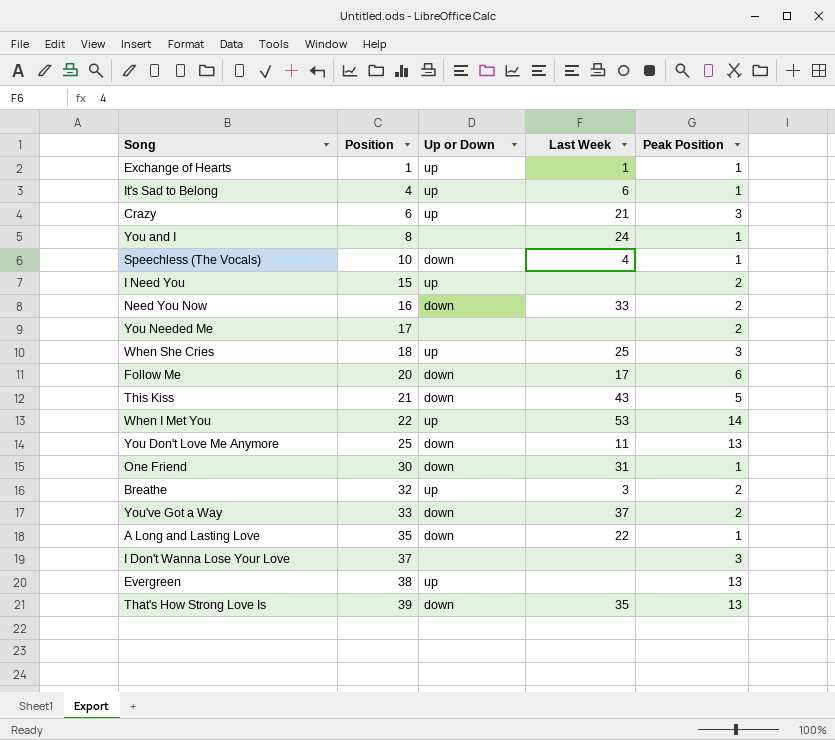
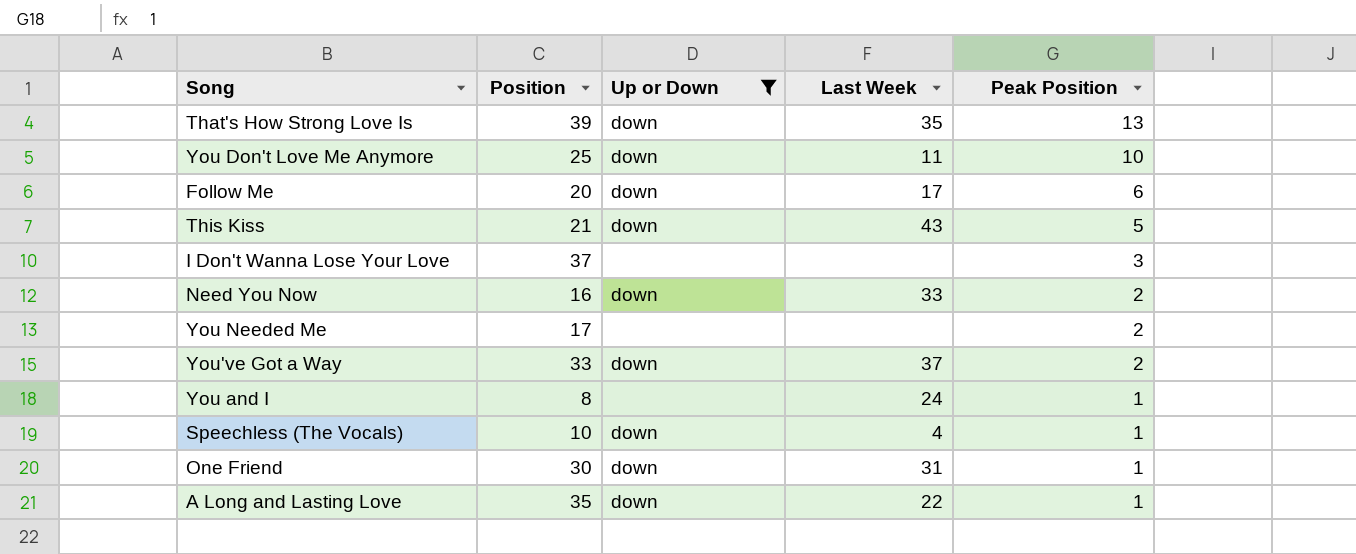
filter: none -> Up or Down != up
row order: Position ascending -> Peak Position descending
You Don't Love Me Anymore | Peak Position: 13 -> 10

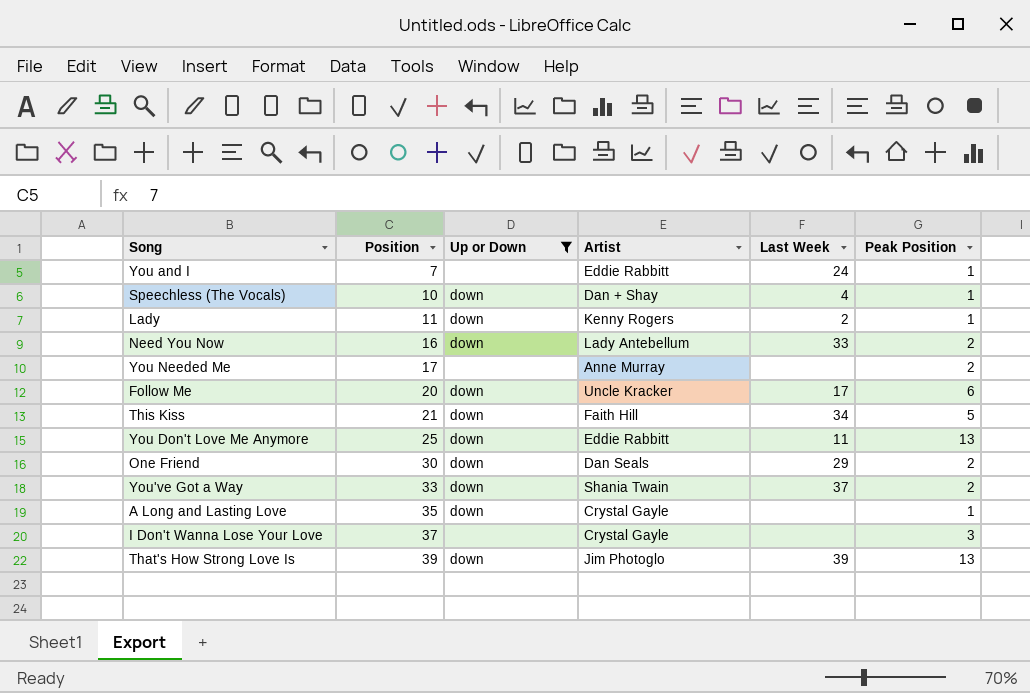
row order: Peak Position descending -> Position ascending
column Artist | position: none -> 4
You and I | Position: 8 -> 7
row Lady: none -> 11 | down | Kenny Rogers | 2 | 1
This Kiss | Last Week: 43 -> 34
You Don't Love Me Anymore | Peak Position: 10 -> 13
One Friend | Last Week: 31 -> 29
One Friend | Peak Position: 1 -> 2
A Long and Lasting Love | Last Week: 22 -> none
That's How Strong Love Is | Last Week: 35 -> 39

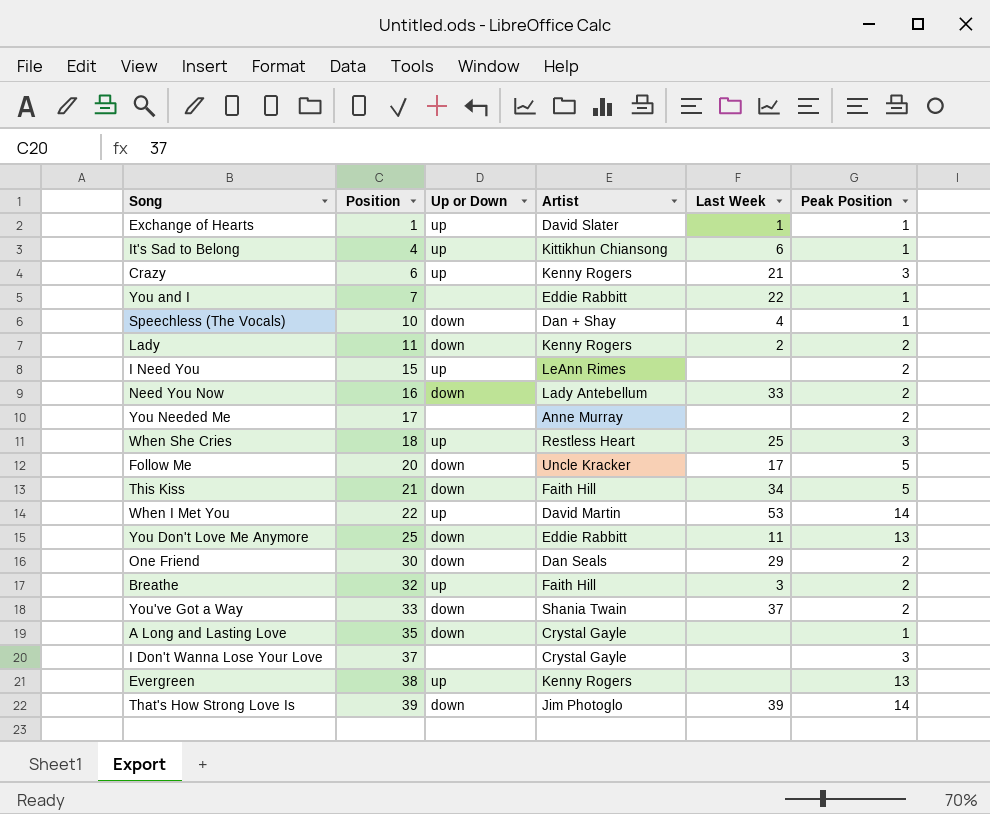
filter: Up or Down != up -> none
You and I | Last Week: 24 -> 22
Lady | Peak Position: 1 -> 2
Follow Me | Peak Position: 6 -> 5
That's How Strong Love Is | Peak Position: 13 -> 14

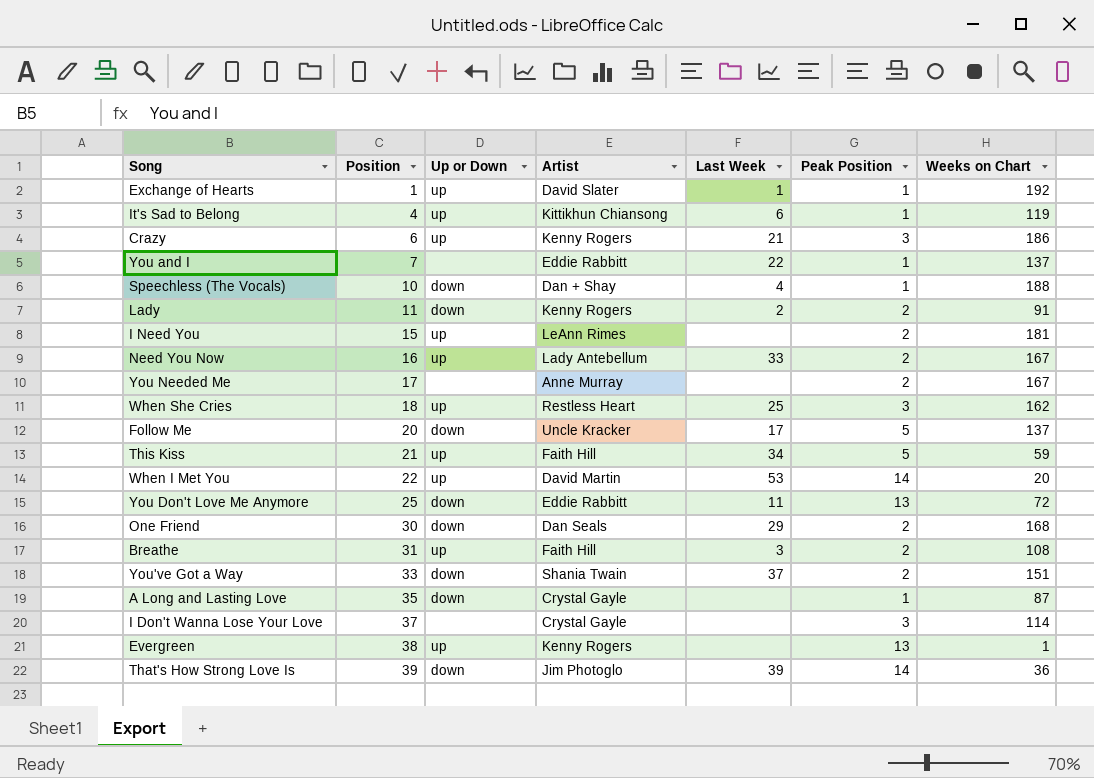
column Weeks on Chart | position: none -> 7
Need You Now | Up or Down: down -> up
This Kiss | Up or Down: down -> up
Breathe | Position: 32 -> 31

